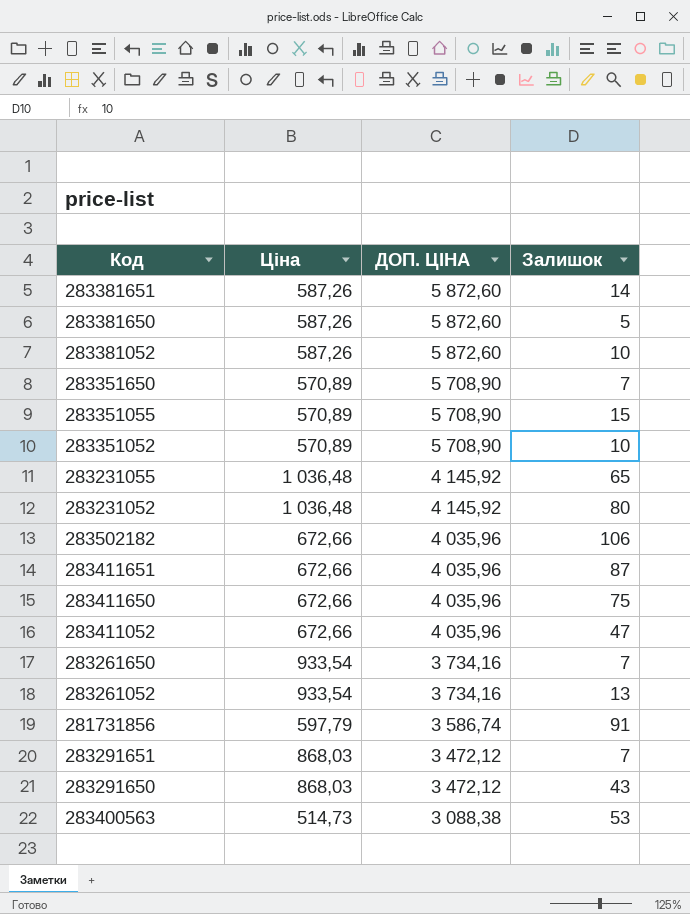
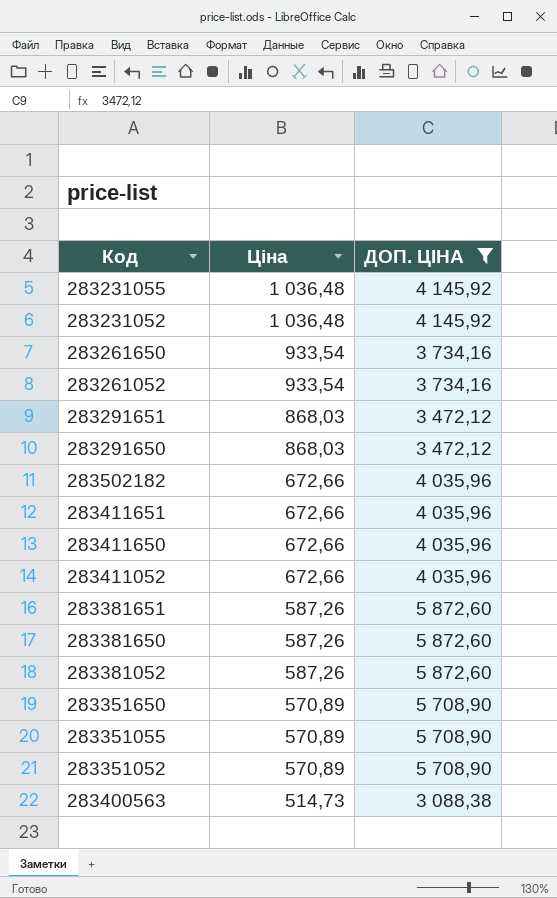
filter: none -> ДОП. ЦІНА != 3 586,74
row order: ДОП. ЦІНА descending -> Ціна descending
column Залишок | position: 4 -> none

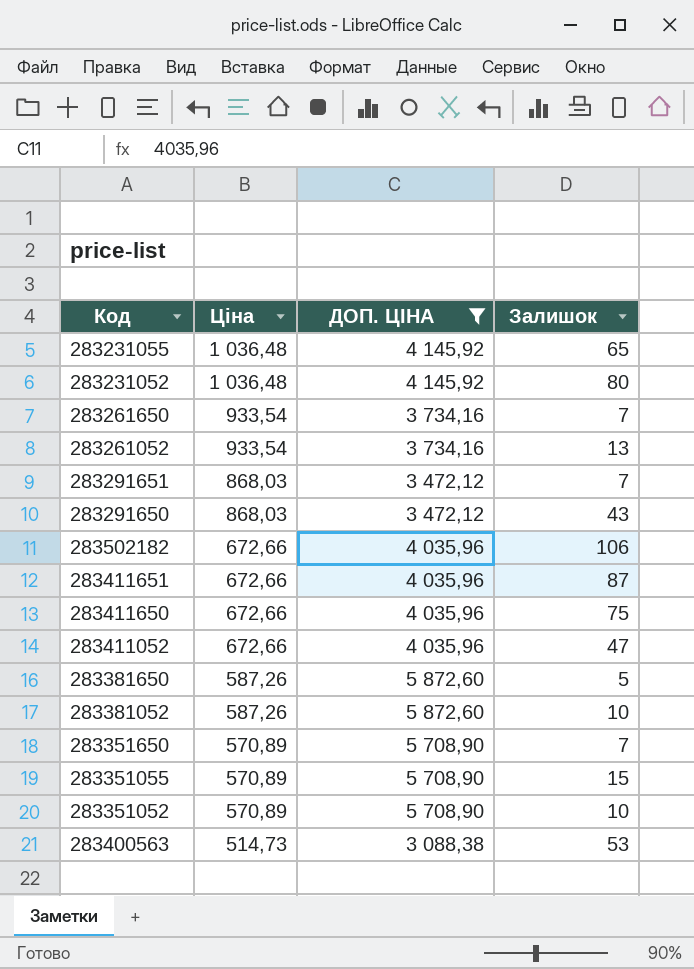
column Залишок | position: none -> 4
row 283381651: 587,26 | 5 872,60 -> none

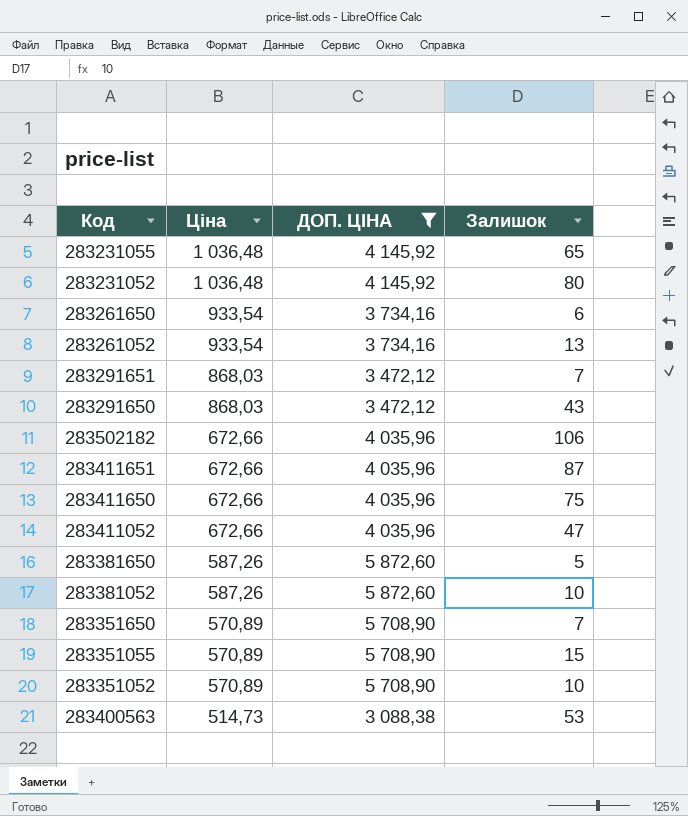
283261650 | Залишок: 7 -> 6

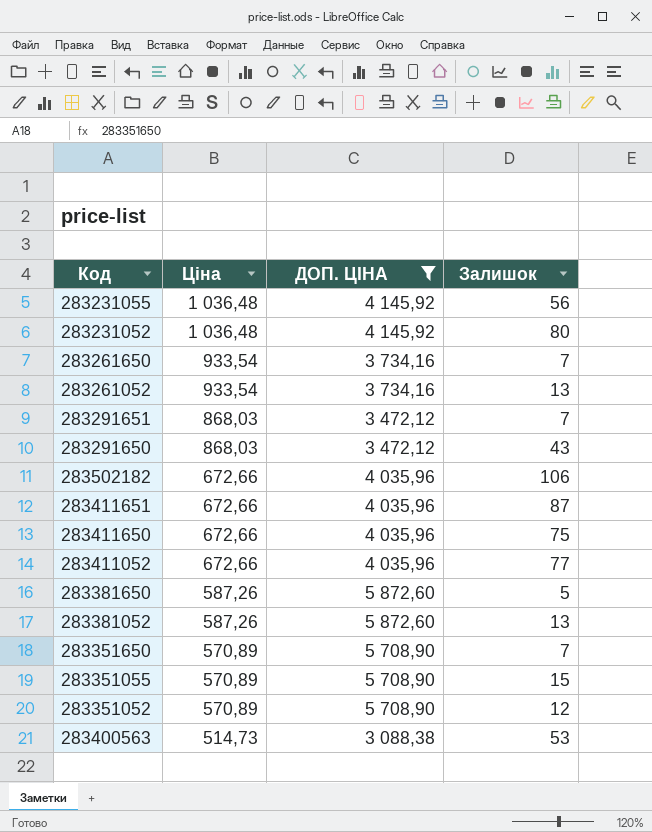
283231055 | Залишок: 65 -> 56
283261650 | Залишок: 6 -> 7
283411052 | Залишок: 47 -> 77
283381052 | Залишок: 10 -> 13
283351052 | Залишок: 10 -> 12

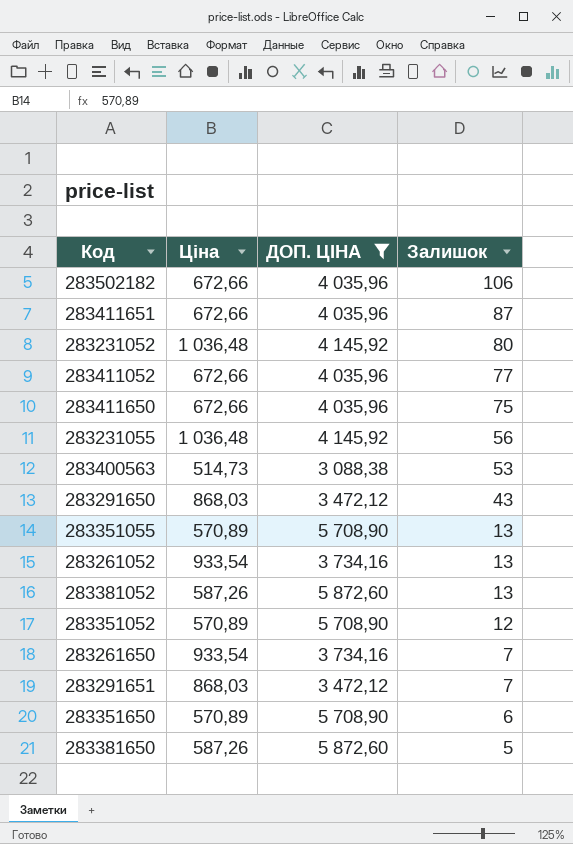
row order: Ціна descending -> Залишок descending
283351055 | Залишок: 15 -> 13
283351650 | Залишок: 7 -> 6

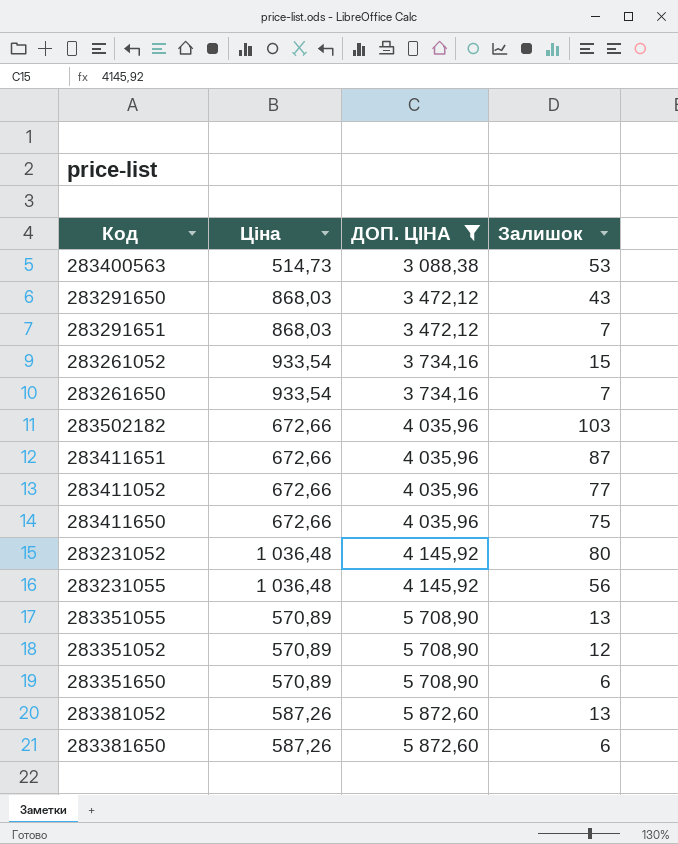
row order: Залишок descending -> ДОП. ЦІНА ascending
283261052 | Залишок: 13 -> 15
283502182 | Залишок: 106 -> 103
283381650 | Залишок: 5 -> 6

